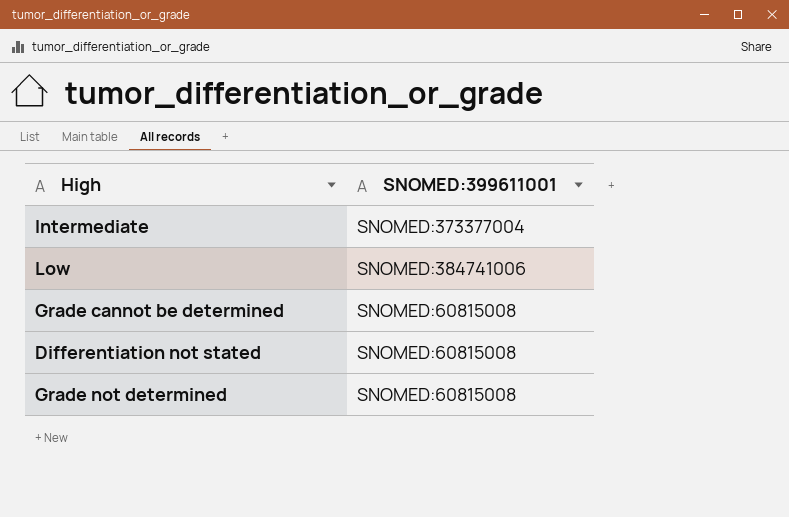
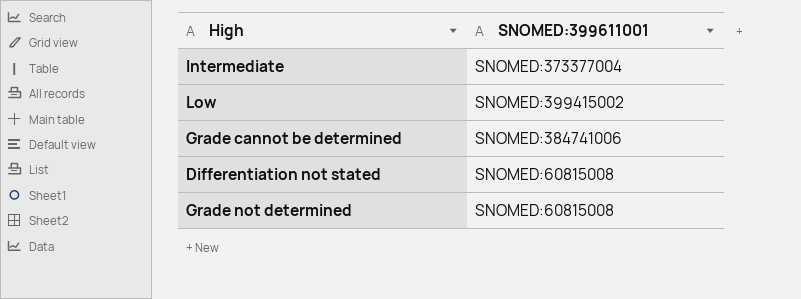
Low | SNOMED:399611001: SNOMED:384741006 -> SNOMED:399415002
Grade cannot be determined | SNOMED:399611001: SNOMED:60815008 -> SNOMED:384741006

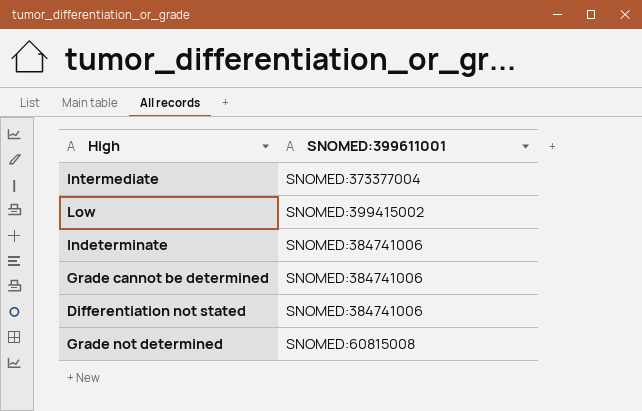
row Indeterminate: none -> SNOMED:384741006
Differentiation not stated | SNOMED:399611001: SNOMED:60815008 -> SNOMED:384741006

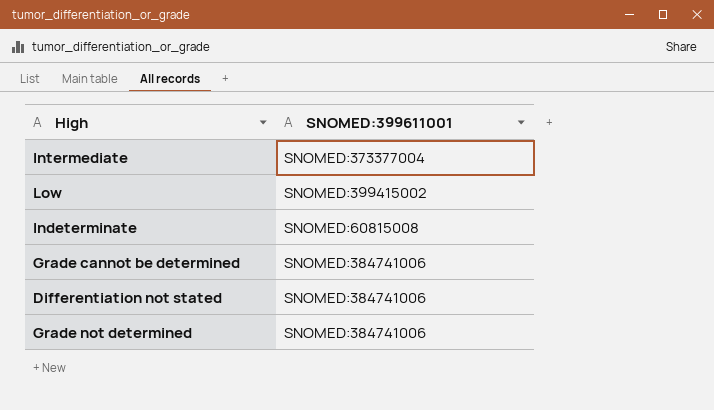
Indeterminate | SNOMED:399611001: SNOMED:384741006 -> SNOMED:60815008
Grade not determined | SNOMED:399611001: SNOMED:60815008 -> SNOMED:384741006

